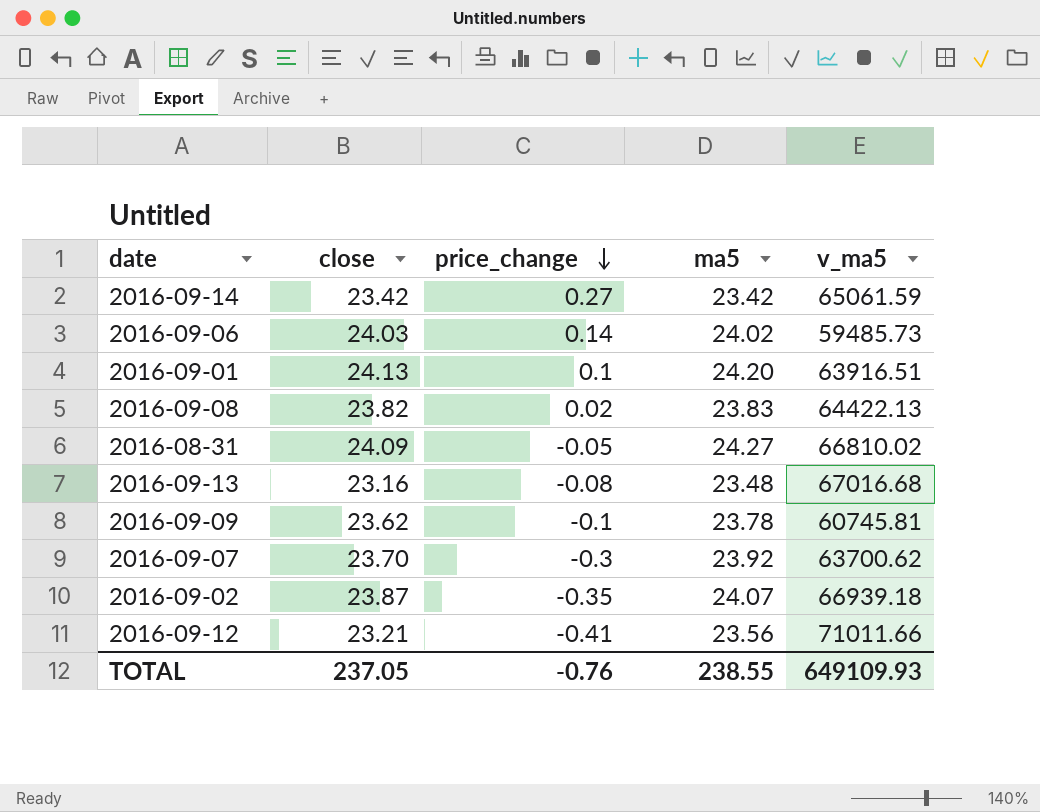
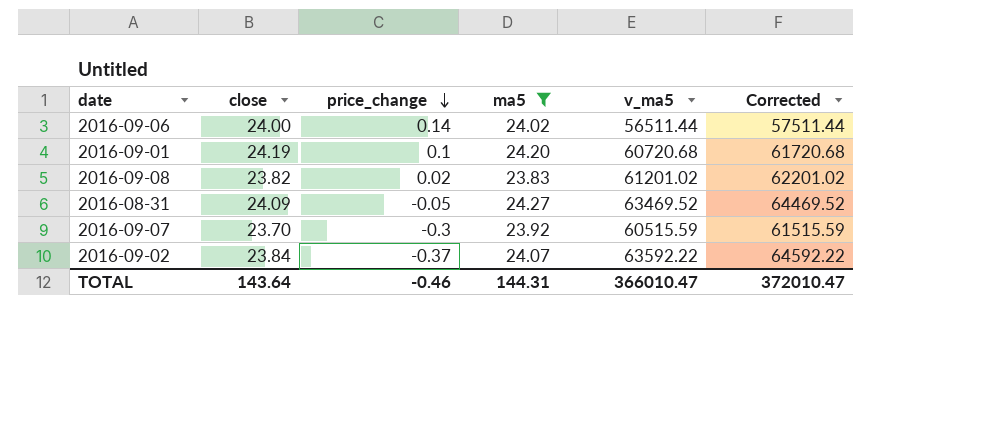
filter: none -> ma5 >= 23.83
column Corrected | formula: none -> [v_ma5] + 1000
2016-09-06 | close: 24.03 -> 24.00
2016-09-06 | v_ma5: 59485.73 -> 56511.44
2016-09-01 | close: 24.13 -> 24.19
2016-09-01 | v_ma5: 63916.51 -> 60720.68
2016-09-08 | v_ma5: 64422.13 -> 61201.02
2016-08-31 | v_ma5: 66810.02 -> 63469.52
2016-09-07 | v_ma5: 63700.62 -> 60515.59
2016-09-02 | close: 23.87 -> 23.84
2016-09-02 | price_change: -0.35 -> -0.37
2016-09-02 | v_ma5: 66939.18 -> 63592.22
TOTAL | close: 237.05 -> 143.64
TOTAL | price_change: -0.76 -> -0.46
TOTAL | ma5: 238.55 -> 144.31
TOTAL | v_ma5: 649109.93 -> 366010.47

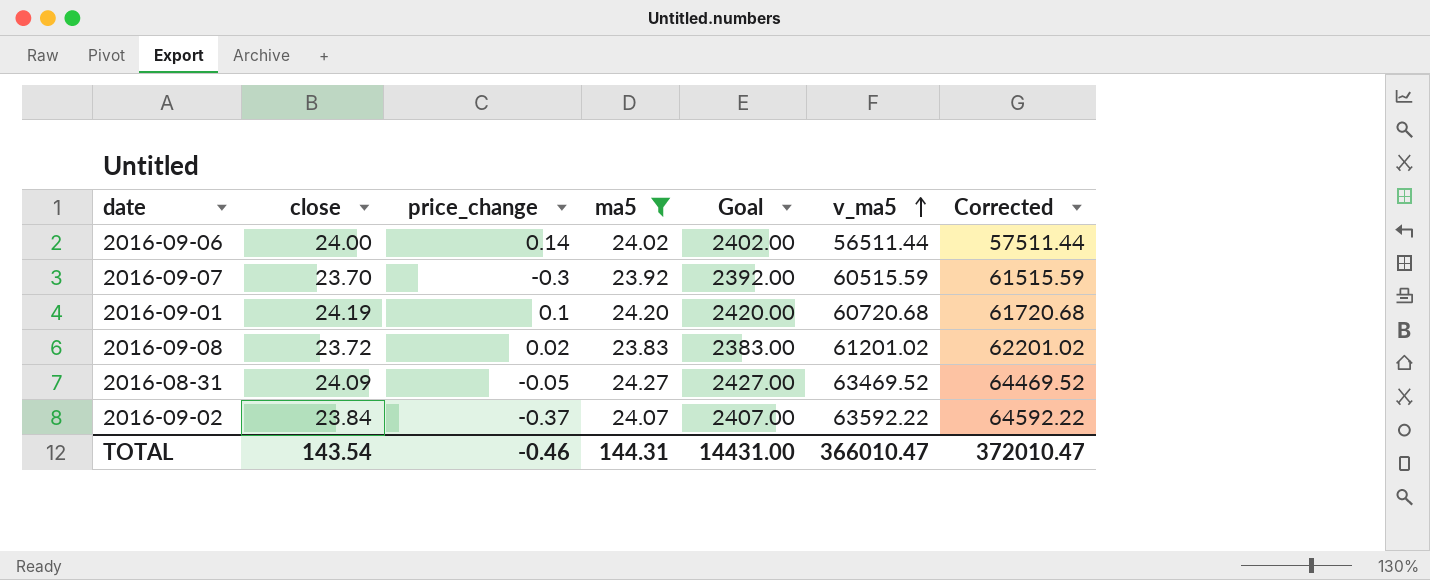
row order: price_change descending -> v_ma5 ascending
column Goal | formula: none -> [ma5] * 100
2016-09-08 | close: 23.82 -> 23.72
TOTAL | close: 143.64 -> 143.54

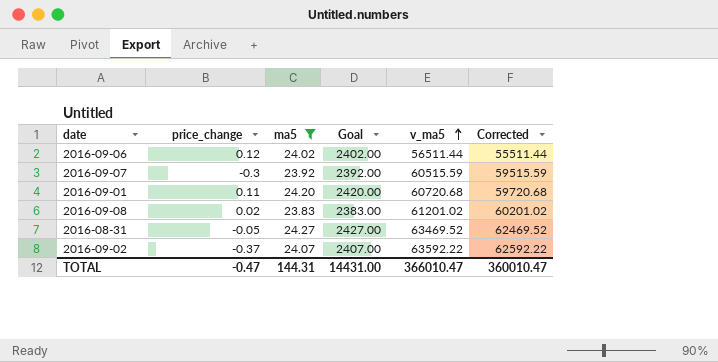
column close | position: 2 -> none
column Corrected | formula: [v_ma5] + 1000 -> [v_ma5] - 1000
2016-09-06 | price_change: 0.14 -> 0.12
2016-09-01 | price_change: 0.1 -> 0.11
TOTAL | price_change: -0.46 -> -0.47
TOTAL | Corrected: 372010.47 -> 360010.47

